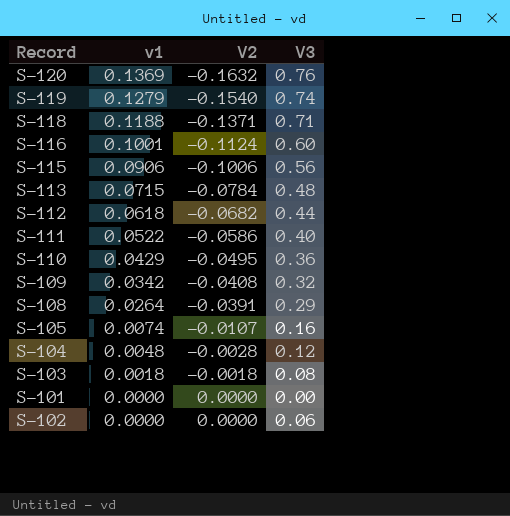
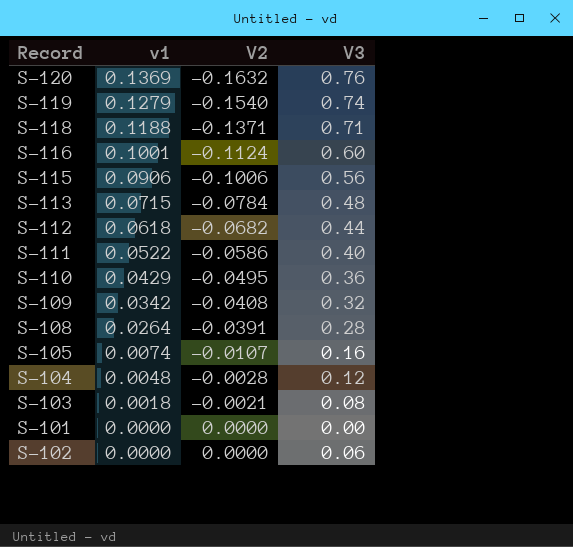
S-108 | V3: 0.29 -> 0.28
S-103 | V2: -0.0018 -> -0.0021

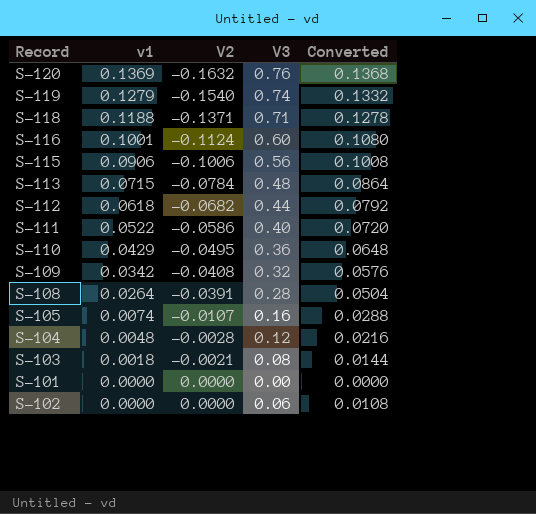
column Converted | formula: none -> [V3] * 0.18

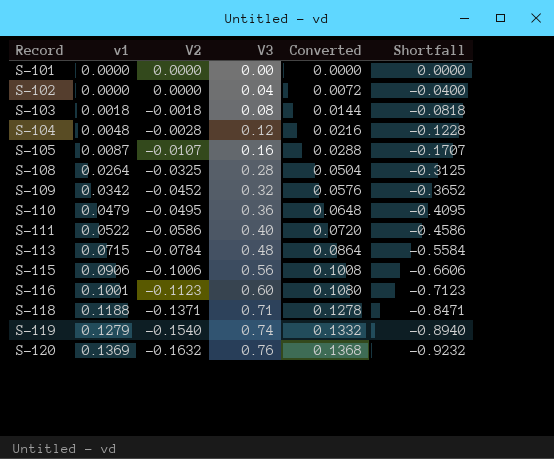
row order: v1 descending -> Record ascending
column Shortfall | formula: none -> [V2] - [V3]
row S-112: 0.0618 | -0.0682 | 0.44 | 0.0792 -> none
S-102 | V3: 0.06 -> 0.04
S-102 | Converted: 0.0108 -> 0.0072
S-103 | V2: -0.0021 -> -0.0018
S-105 | v1: 0.0074 -> 0.0087
S-108 | V2: -0.0391 -> -0.0325
S-109 | V2: -0.0408 -> -0.0452
S-110 | v1: 0.0429 -> 0.0479
S-116 | V2: -0.1124 -> -0.1123

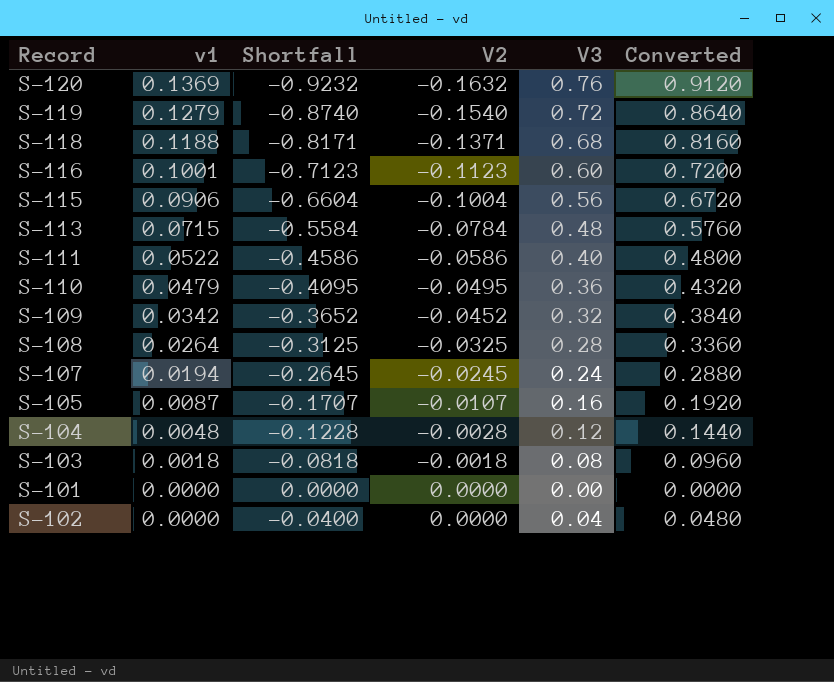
row order: Record ascending -> v1 descending
column Shortfall | position: 6 -> 3
column Converted | formula: [V3] * 0.18 -> [V3] * 1.2
S-119 | Shortfall: -0.8940 -> -0.8740
S-119 | V3: 0.74 -> 0.72
S-118 | Shortfall: -0.8471 -> -0.8171
S-118 | V3: 0.71 -> 0.68
S-115 | Shortfall: -0.6606 -> -0.6604
S-115 | V2: -0.1006 -> -0.1004
row S-107: none -> 0.0194 | -0.2645 | -0.0245 | 0.24 | 0.2880

